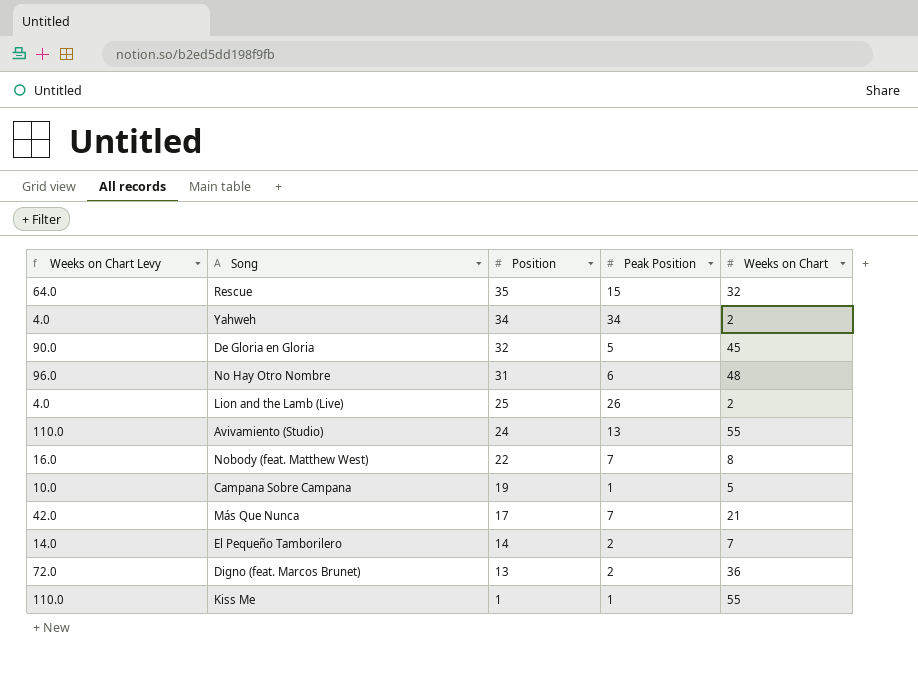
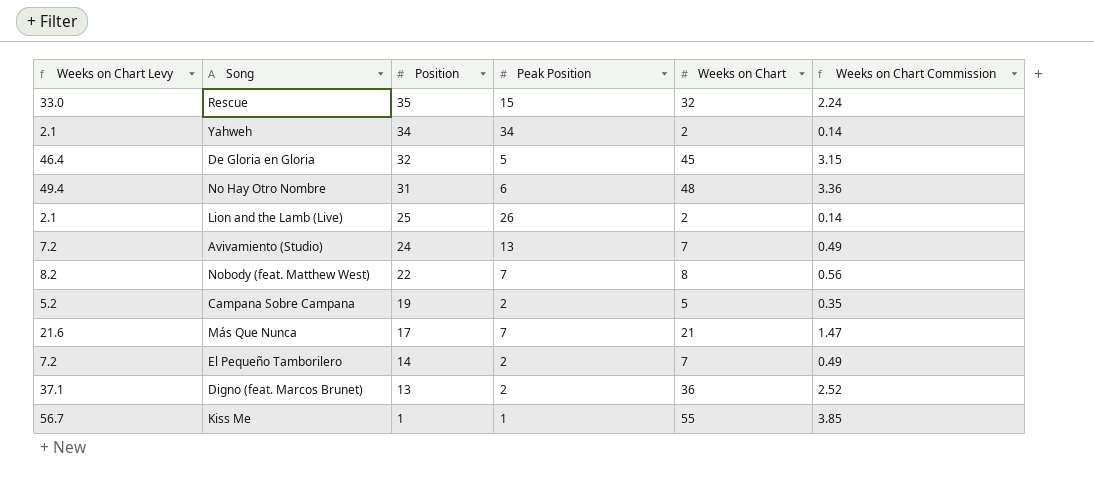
column Weeks on Chart Levy | formula: [Weeks on Chart] * 2 -> [Weeks on Chart] * 1.03
column Weeks on Chart Commission | formula: none -> [Weeks on Chart] * 0.07
Avivamiento (Studio) | Weeks on Chart: 55 -> 7
Campana Sobre Campana | Peak Position: 1 -> 2

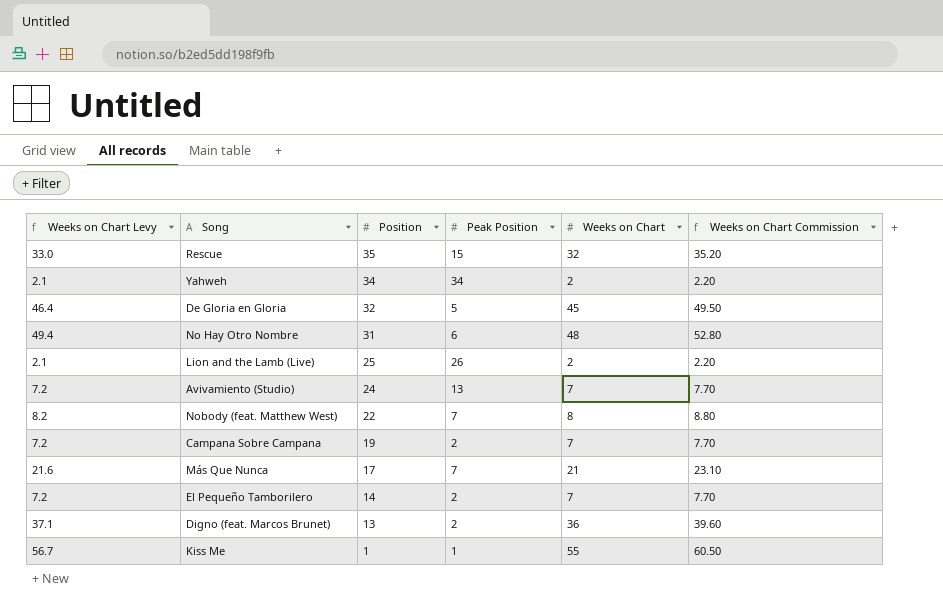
column Weeks on Chart Commission | formula: [Weeks on Chart] * 0.07 -> [Weeks on Chart] * 1.1
Campana Sobre Campana | Weeks on Chart Levy: 5.2 -> 7.2
Campana Sobre Campana | Weeks on Chart: 5 -> 7

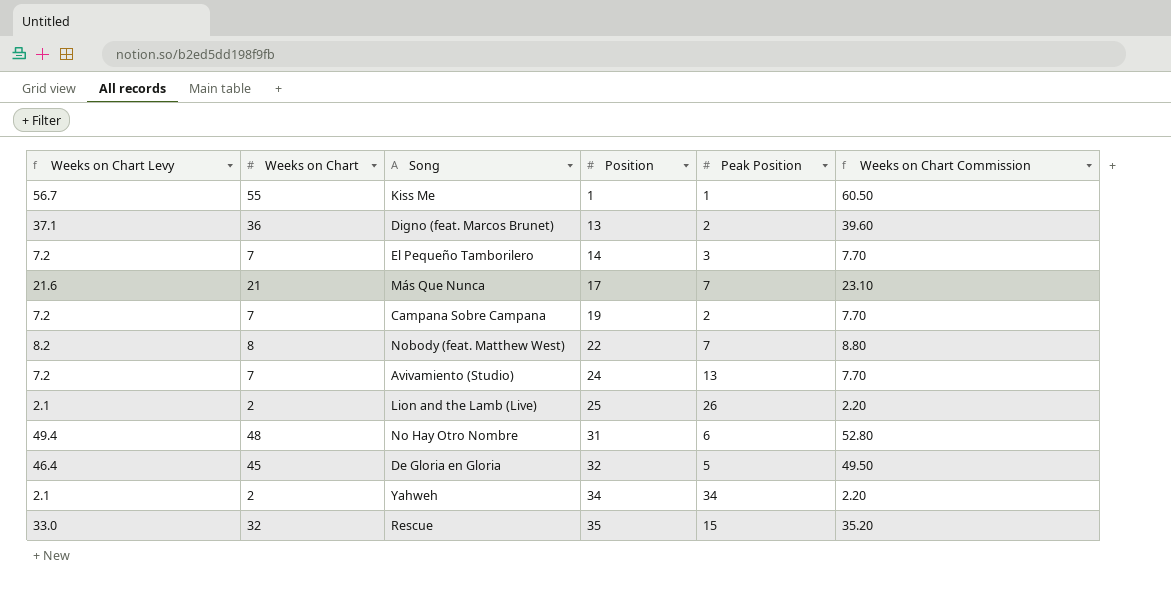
row order: Position descending -> Position ascending
column Weeks on Chart | position: 5 -> 2
El Pequeño Tamborilero | Peak Position: 2 -> 3

